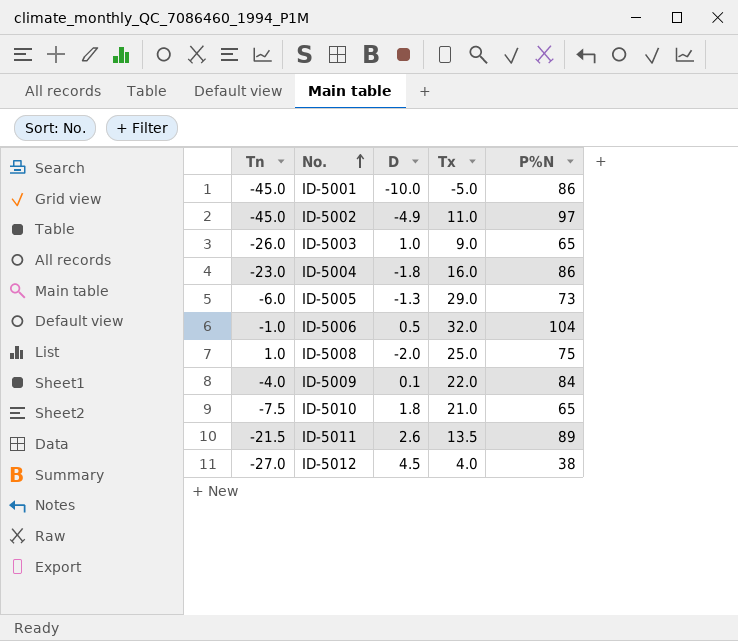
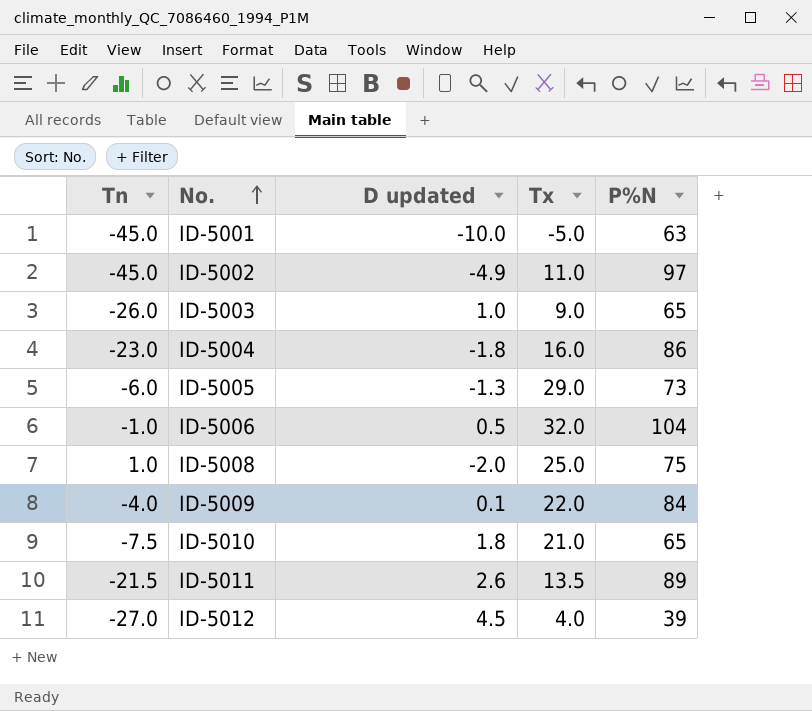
column name: D -> D updated
ID-5001 | P%N: 86 -> 63
ID-5012 | P%N: 38 -> 39

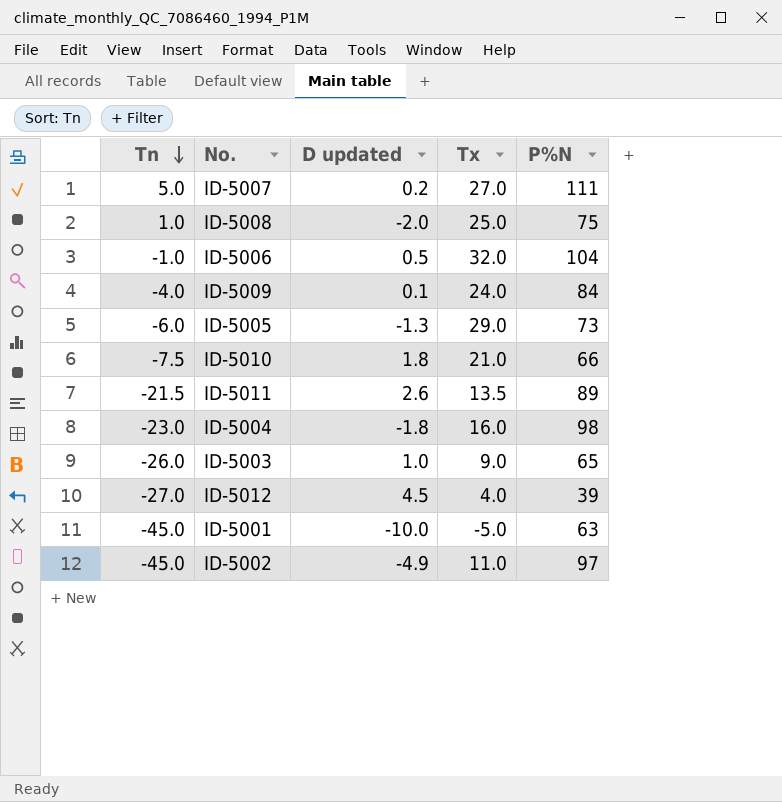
row order: No. ascending -> Tn descending
row ID-5007: none -> 5.0 | 0.2 | 27.0 | 111
ID-5009 | Tx: 22.0 -> 24.0
ID-5010 | P%N: 65 -> 66
ID-5004 | P%N: 86 -> 98

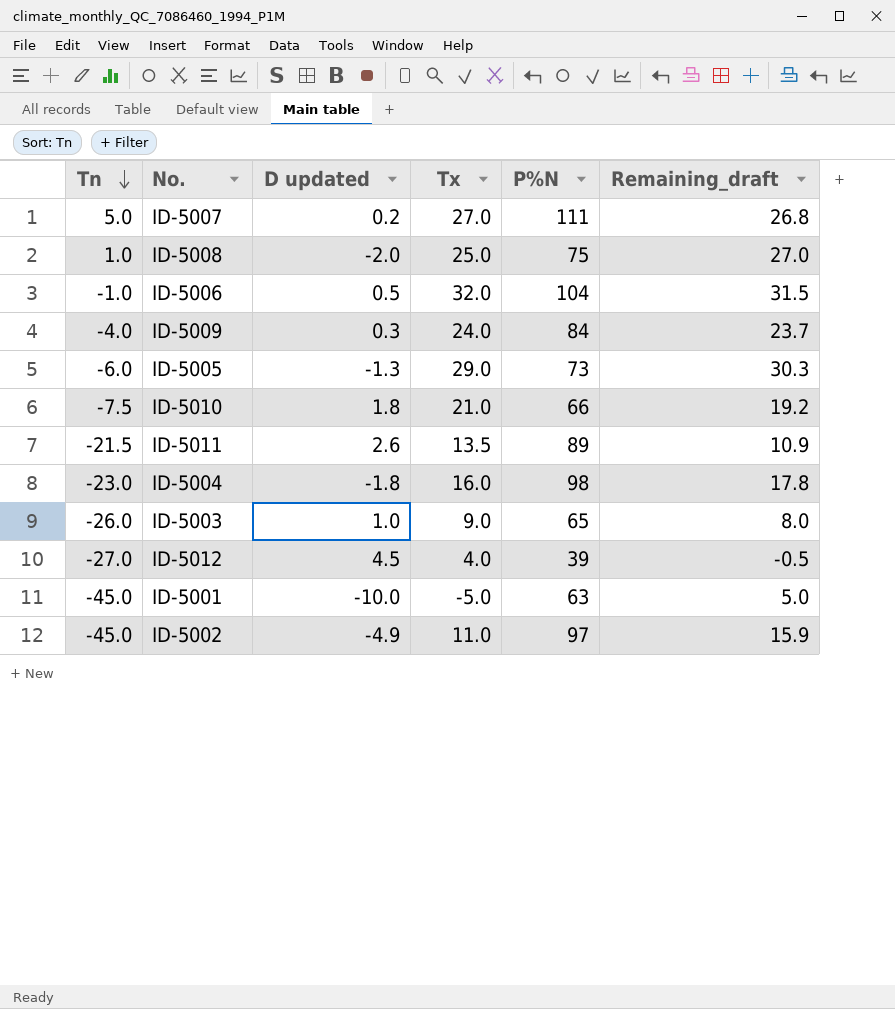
column Remaining_draft | formula: none -> [Tx] - [D updated]
ID-5009 | D updated: 0.1 -> 0.3

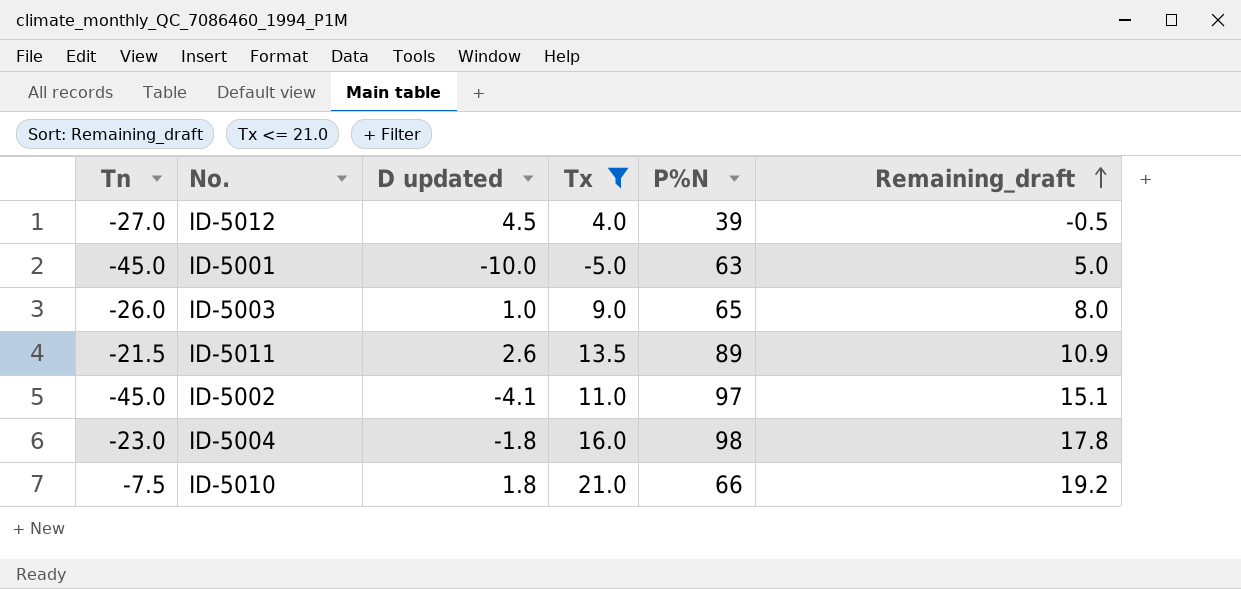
filter: none -> Tx <= 21.0
row order: Tn descending -> Remaining_draft ascending
ID-5002 | D updated: -4.9 -> -4.1
ID-5002 | Remaining_draft: 15.9 -> 15.1

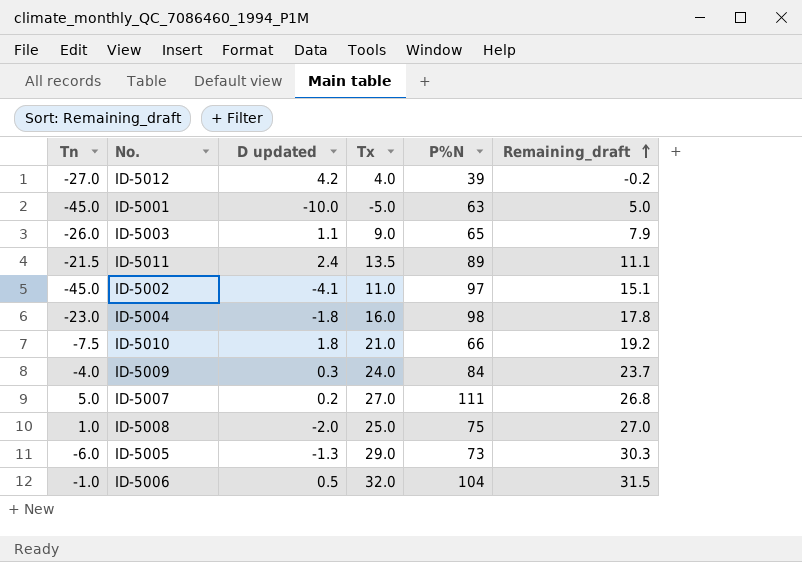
filter: Tx <= 21.0 -> none
ID-5012 | D updated: 4.5 -> 4.2
ID-5012 | Remaining_draft: -0.5 -> -0.2
ID-5003 | D updated: 1.0 -> 1.1
ID-5003 | Remaining_draft: 8.0 -> 7.9
ID-5011 | D updated: 2.6 -> 2.4
ID-5011 | Remaining_draft: 10.9 -> 11.1

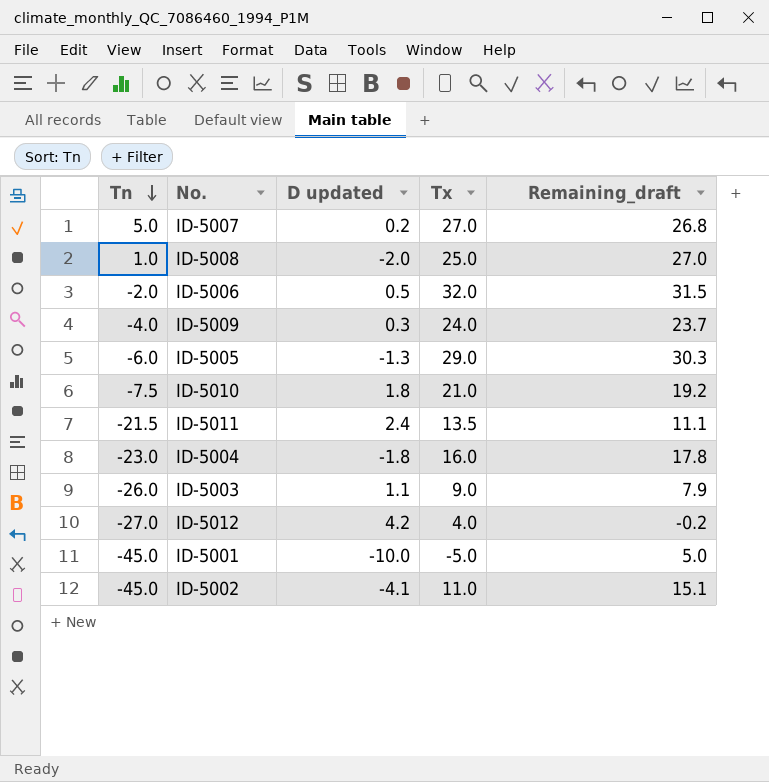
row order: Remaining_draft ascending -> Tn descending
column P%N | position: 5 -> none
ID-5006 | Tn: -1.0 -> -2.0

